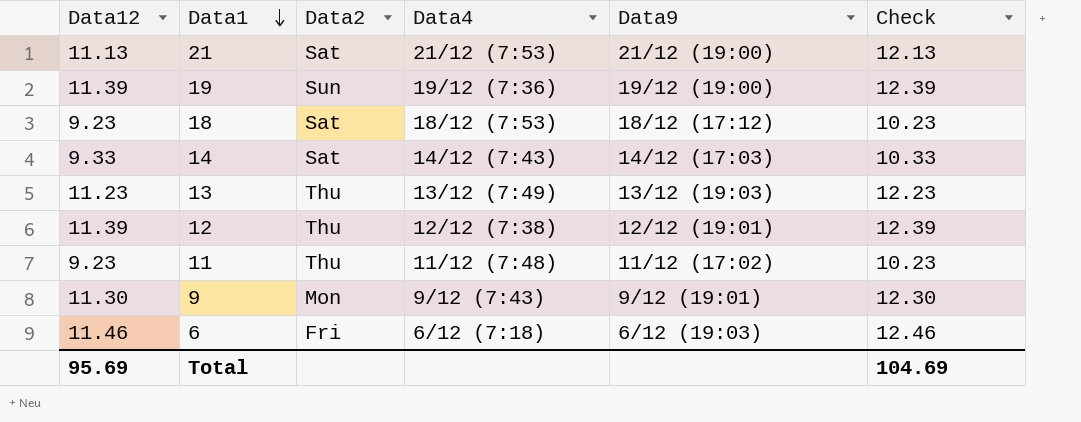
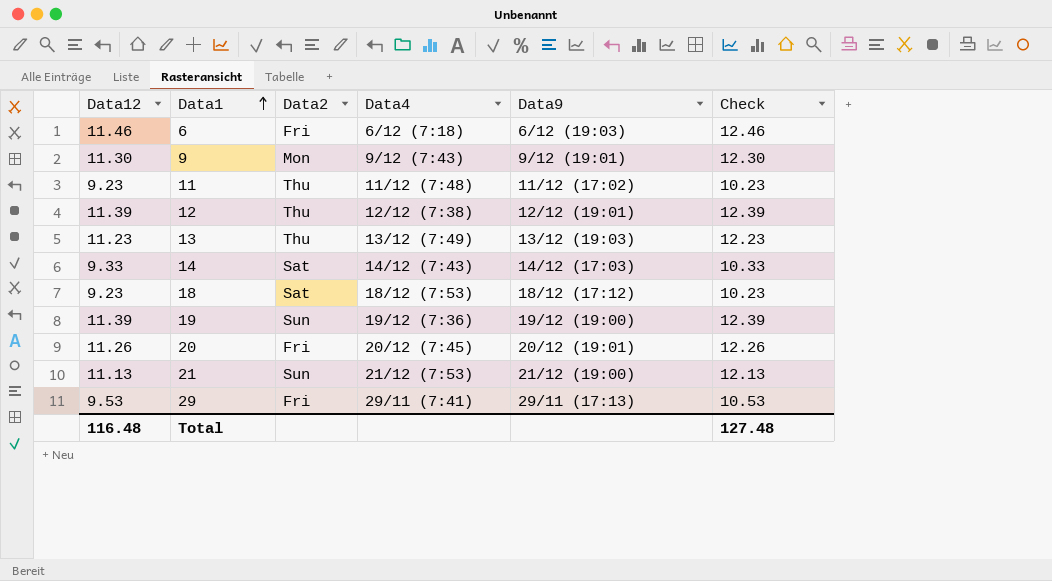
row order: Data1 descending -> Data1 ascending
row 20: none -> 11.26 | Fri | 20/12 (7:45) | 20/12 (19:01) | 12.26
21 | Data2: Sat -> Sun
row 29: none -> 9.53 | Fri | 29/11 (7:41) | 29/11 (17:13) | 10.53
Total | Data12: 95.69 -> 116.48
Total | Check: 104.69 -> 127.48

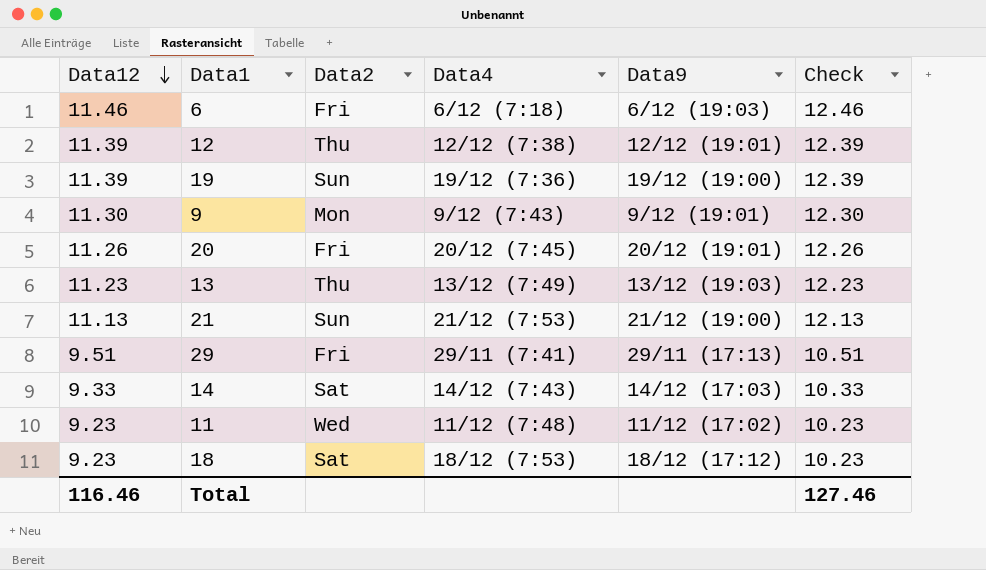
row order: Data1 ascending -> Data12 descending
29 | Data12: 9.53 -> 9.51
29 | Check: 10.53 -> 10.51
11 | Data2: Thu -> Wed
Total | Data12: 116.48 -> 116.46
Total | Check: 127.48 -> 127.46

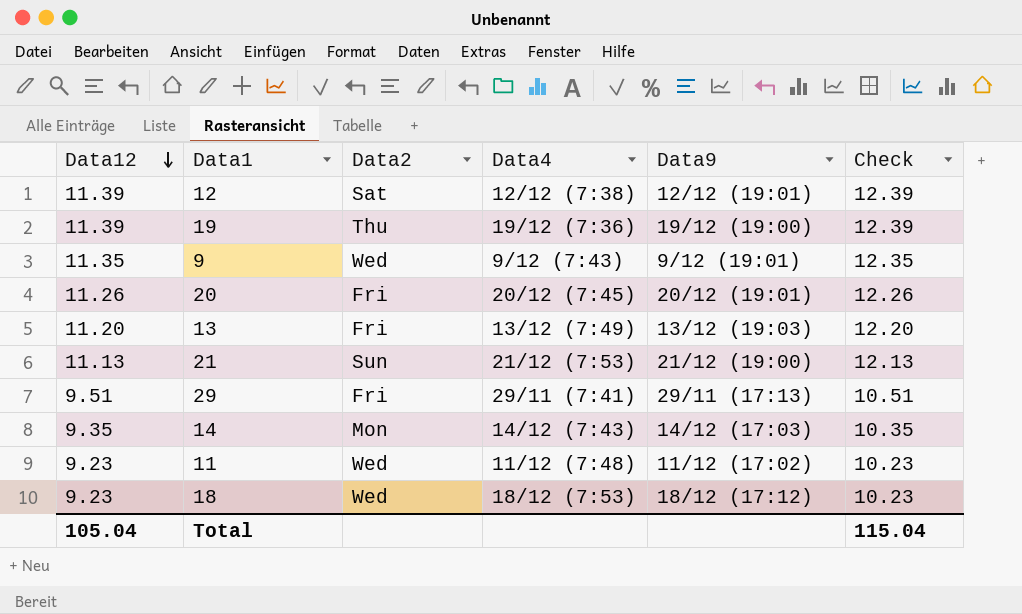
row 6: 11.46 | Fri | 6/12 (7:18) | 6/12 (19:03) | 12.46 -> none
12 | Data2: Thu -> Sat
19 | Data2: Sun -> Thu
9 | Data12: 11.30 -> 11.35
9 | Data2: Mon -> Wed
9 | Check: 12.30 -> 12.35
13 | Data12: 11.23 -> 11.20
13 | Data2: Thu -> Fri
13 | Check: 12.23 -> 12.20
14 | Data12: 9.33 -> 9.35
14 | Data2: Sat -> Mon
14 | Check: 10.33 -> 10.35
18 | Data2: Sat -> Wed
Total | Data12: 116.46 -> 105.04
Total | Check: 127.46 -> 115.04

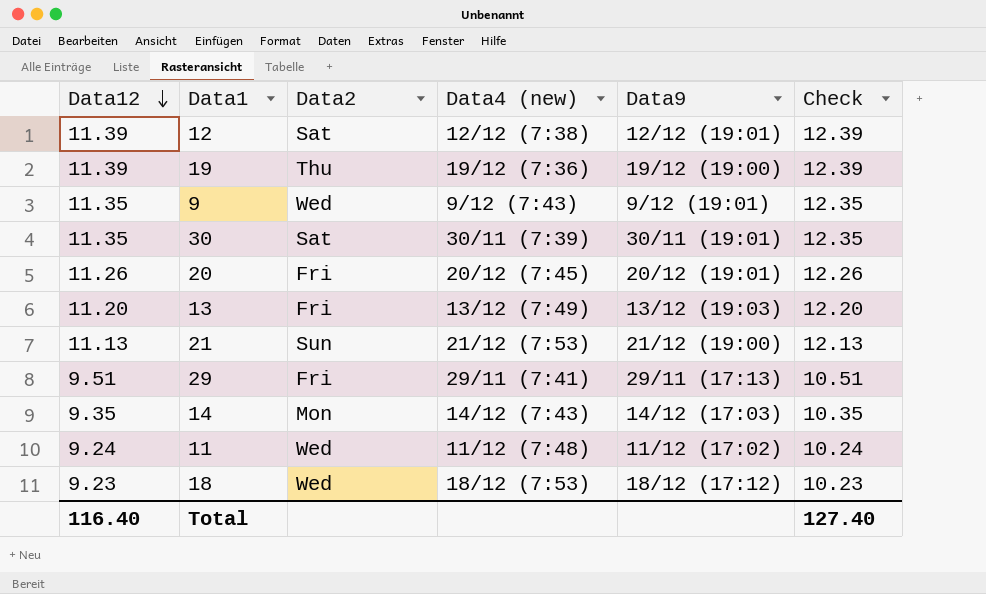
column name: Data4 -> Data4 (new)
row 30: none -> 11.35 | Sat | 30/11 (7:39) | 30/11 (19:01) | 12.35
11 | Data12: 9.23 -> 9.24
11 | Check: 10.23 -> 10.24
Total | Data12: 105.04 -> 116.40
Total | Check: 115.04 -> 127.40

